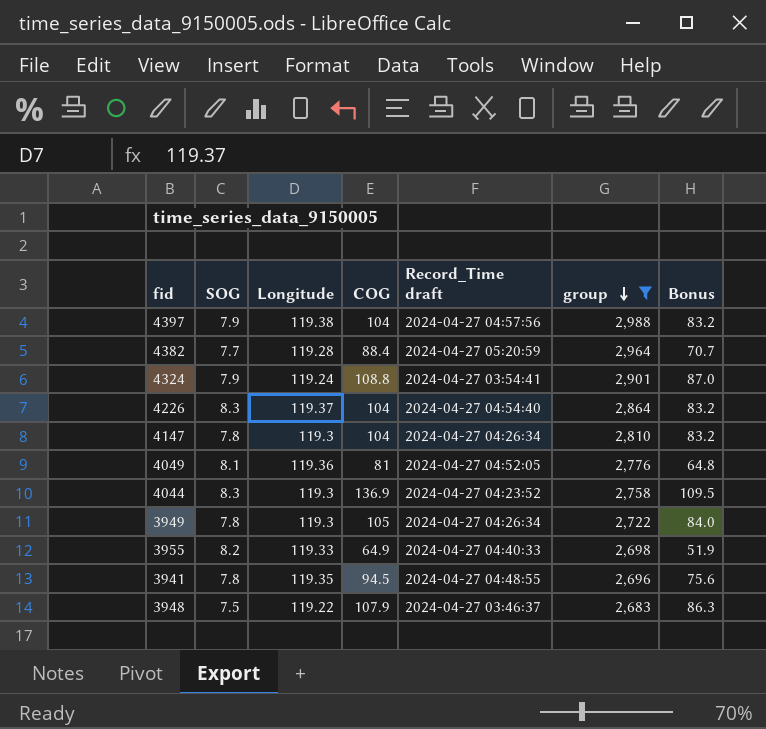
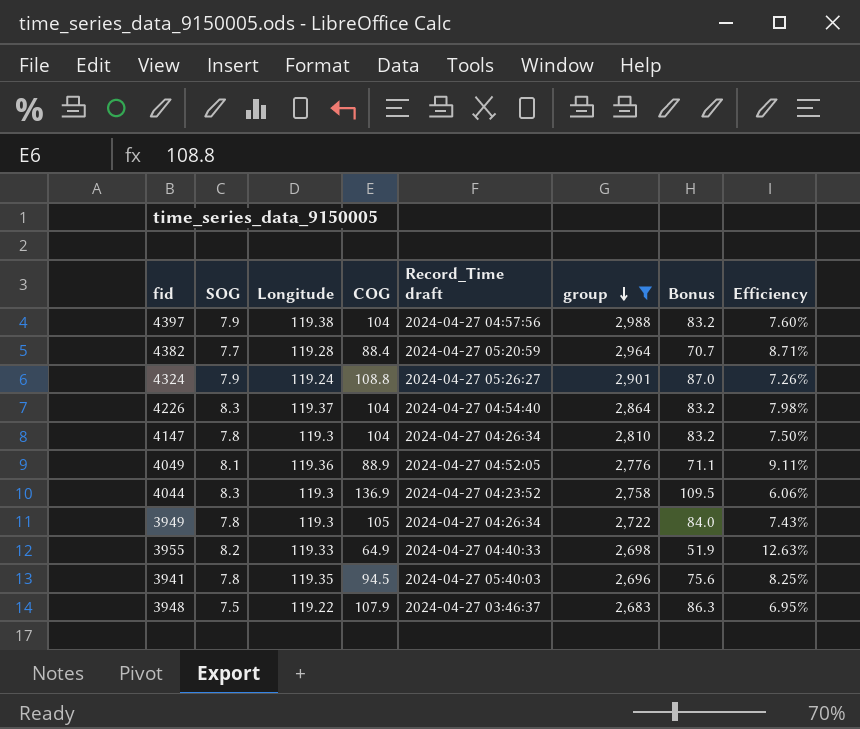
column Efficiency | formula: none -> [SOG] / [COG]
4324 | Record_Time draft: 2024-04-27 03:54:41 -> 2024-04-27 05:26:27
4049 | COG: 81 -> 88.9
4049 | Bonus: 64.8 -> 71.1
3941 | Record_Time draft: 2024-04-27 04:48:55 -> 2024-04-27 05:40:03

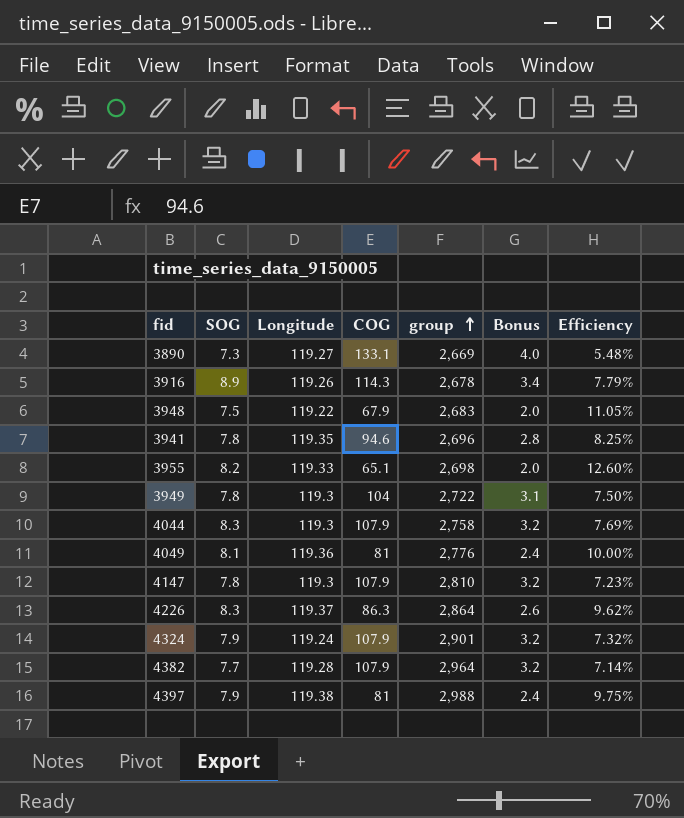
filter: group >= 2,683 -> none
row order: group descending -> group ascending
column Record_Time draft | position: 5 -> none
column Bonus | formula: [COG] * 0.8 -> [COG] * 0.03
3948 | COG: 107.9 -> 67.9
3948 | Efficiency: 6.95% -> 11.05%
3941 | COG: 94.5 -> 94.6
3955 | COG: 64.9 -> 65.1
3955 | Efficiency: 12.63% -> 12.60%
3949 | COG: 105 -> 104
3949 | Efficiency: 7.43% -> 7.50%
4044 | COG: 136.9 -> 107.9
4044 | Efficiency: 6.06% -> 7.69%
4049 | COG: 88.9 -> 81
4049 | Efficiency: 9.11% -> 10.00%
4147 | COG: 104 -> 107.9
4147 | Efficiency: 7.50% -> 7.23%
4226 | COG: 104 -> 86.3
4226 | Efficiency: 7.98% -> 9.62%
4324 | COG: 108.8 -> 107.9
4324 | Efficiency: 7.26% -> 7.32%
4382 | COG: 88.4 -> 107.9
4382 | Efficiency: 8.71% -> 7.14%
4397 | COG: 104 -> 81
4397 | Efficiency: 7.60% -> 9.75%

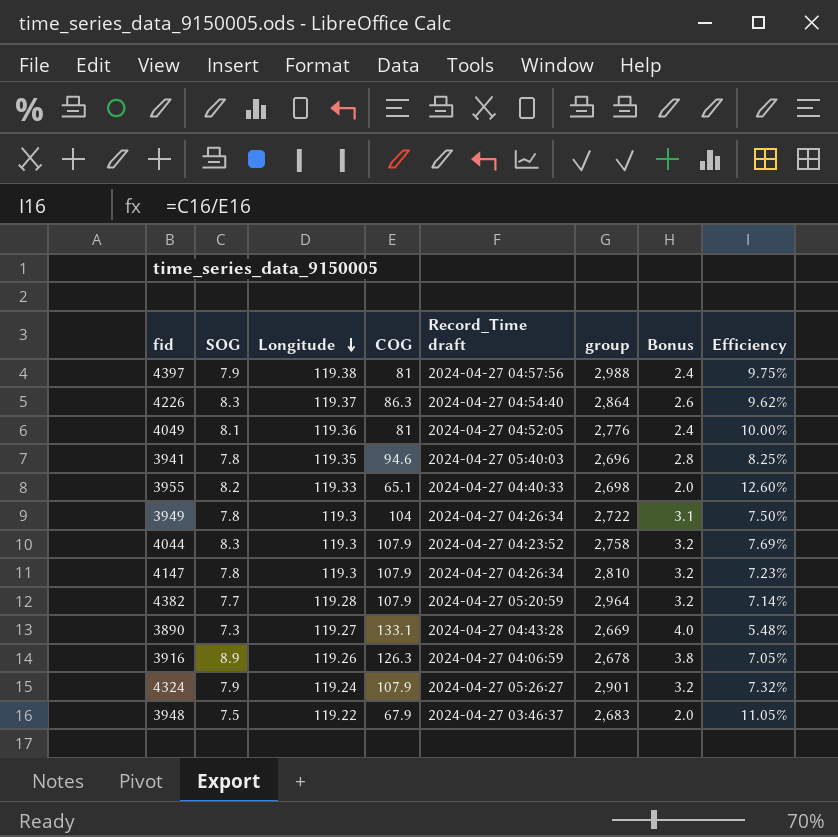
row order: group ascending -> Longitude descending
column Record_Time draft | position: none -> 5
3916 | COG: 114.3 -> 126.3
3916 | Bonus: 3.4 -> 3.8
3916 | Efficiency: 7.79% -> 7.05%

